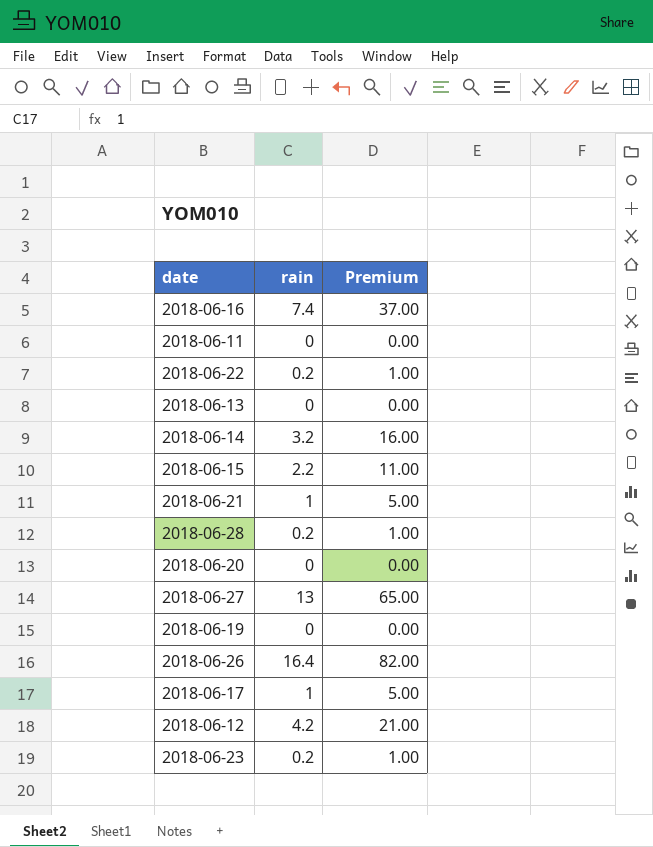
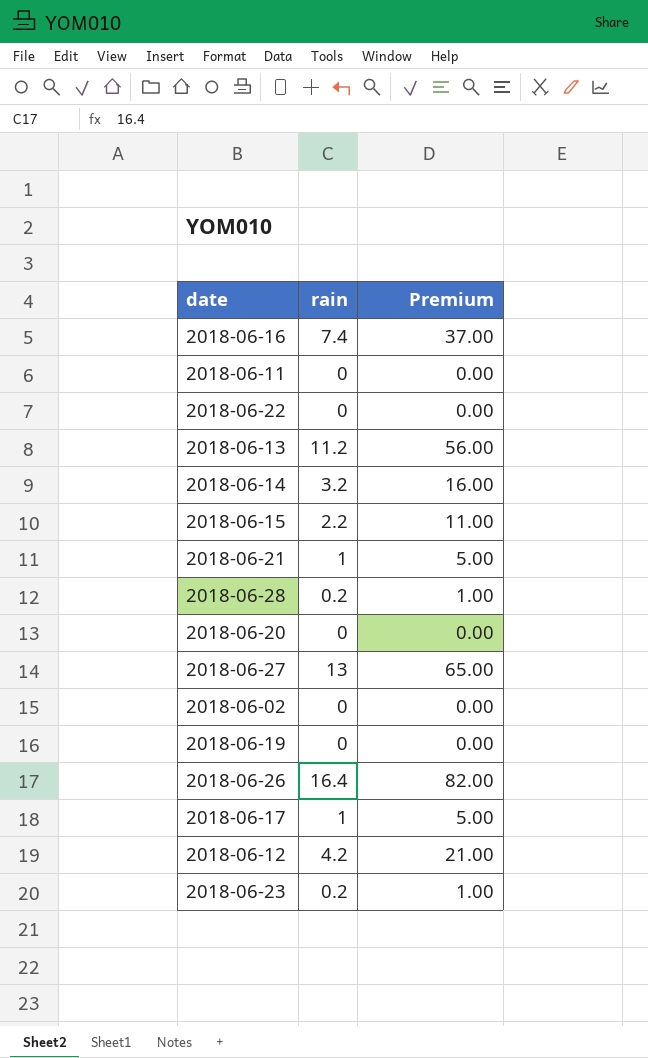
2018-06-22 | rain: 0.2 -> 0
2018-06-22 | Premium: 1.00 -> 0.00
2018-06-13 | rain: 0 -> 11.2
2018-06-13 | Premium: 0.00 -> 56.00
row 2018-06-02: none -> 0 | 0.00

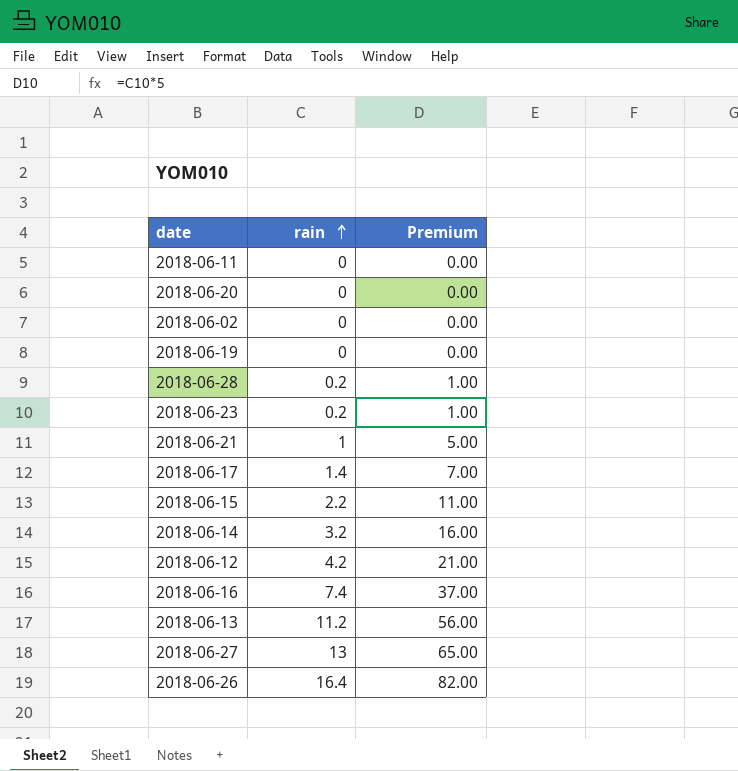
row order: none -> rain ascending
row 2018-06-22: 0 | 0.00 -> none
2018-06-17 | rain: 1 -> 1.4
2018-06-17 | Premium: 5.00 -> 7.00

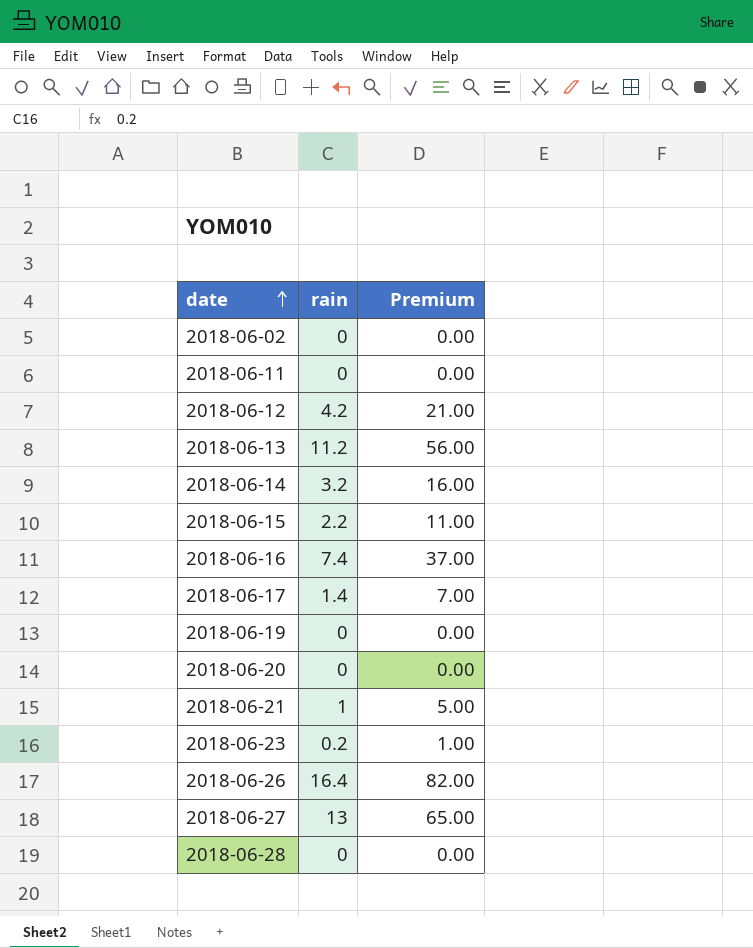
row order: rain ascending -> date ascending
2018-06-28 | rain: 0.2 -> 0
2018-06-28 | Premium: 1.00 -> 0.00

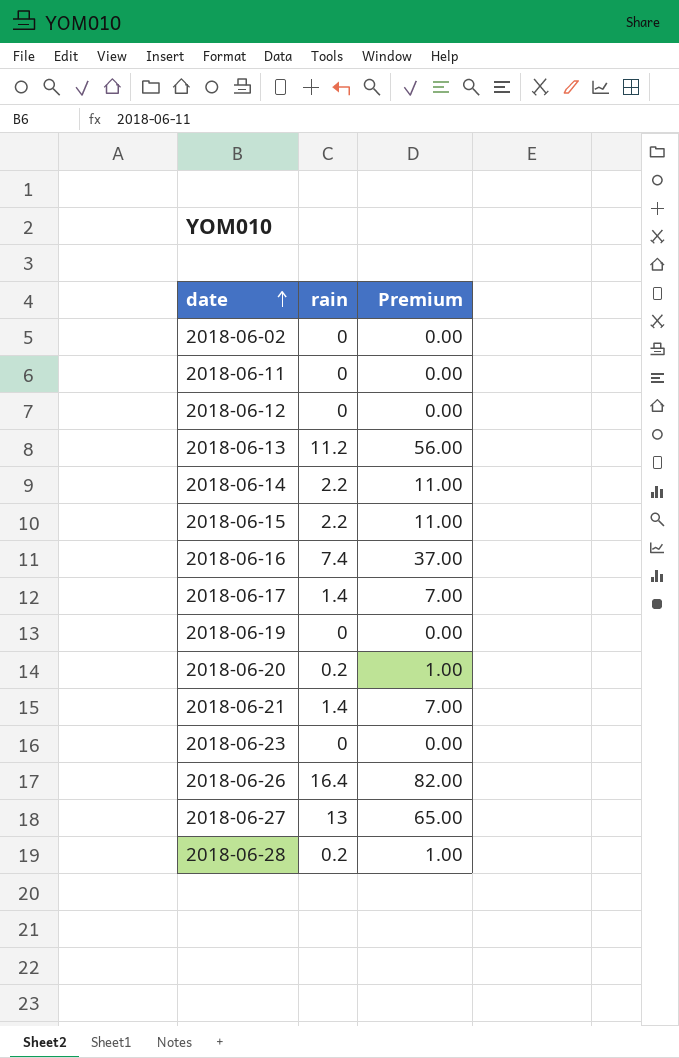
2018-06-12 | rain: 4.2 -> 0
2018-06-12 | Premium: 21.00 -> 0.00
2018-06-14 | rain: 3.2 -> 2.2
2018-06-14 | Premium: 16.00 -> 11.00
2018-06-20 | rain: 0 -> 0.2
2018-06-20 | Premium: 0.00 -> 1.00
2018-06-21 | rain: 1 -> 1.4
2018-06-21 | Premium: 5.00 -> 7.00
2018-06-23 | rain: 0.2 -> 0
2018-06-23 | Premium: 1.00 -> 0.00
2018-06-28 | rain: 0 -> 0.2
2018-06-28 | Premium: 0.00 -> 1.00

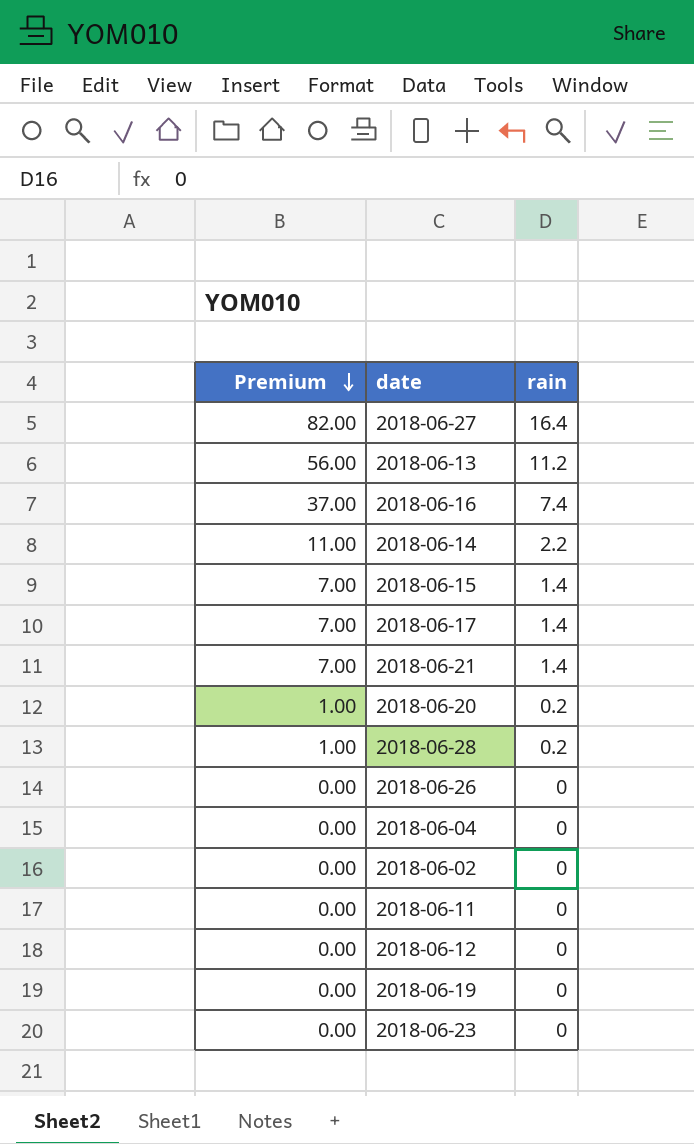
row order: date ascending -> Premium descending
column Premium | position: 3 -> 1
2018-06-27 | Premium: 65.00 -> 82.00
2018-06-27 | rain: 13 -> 16.4
2018-06-15 | Premium: 11.00 -> 7.00
2018-06-15 | rain: 2.2 -> 1.4
2018-06-26 | Premium: 82.00 -> 0.00
2018-06-26 | rain: 16.4 -> 0
row 2018-06-04: none -> 0.00 | 0

